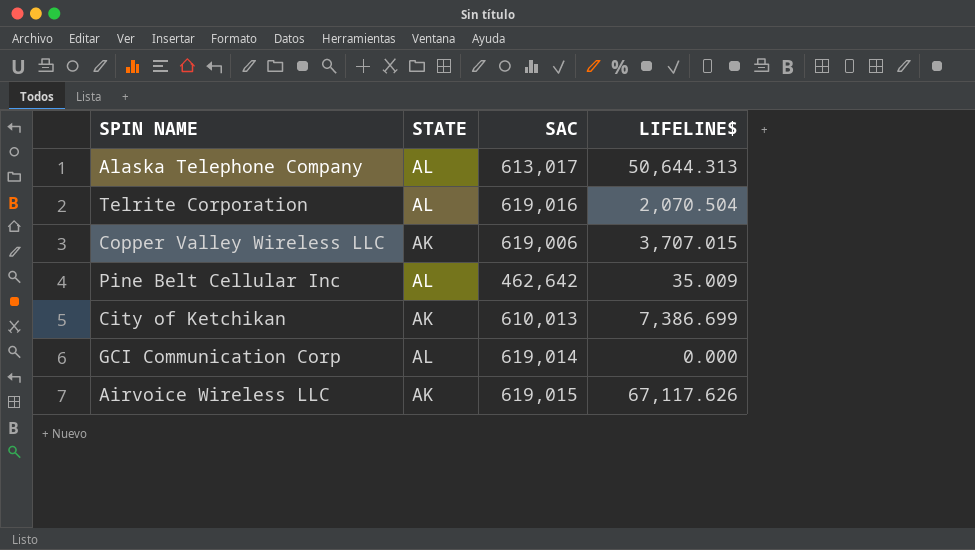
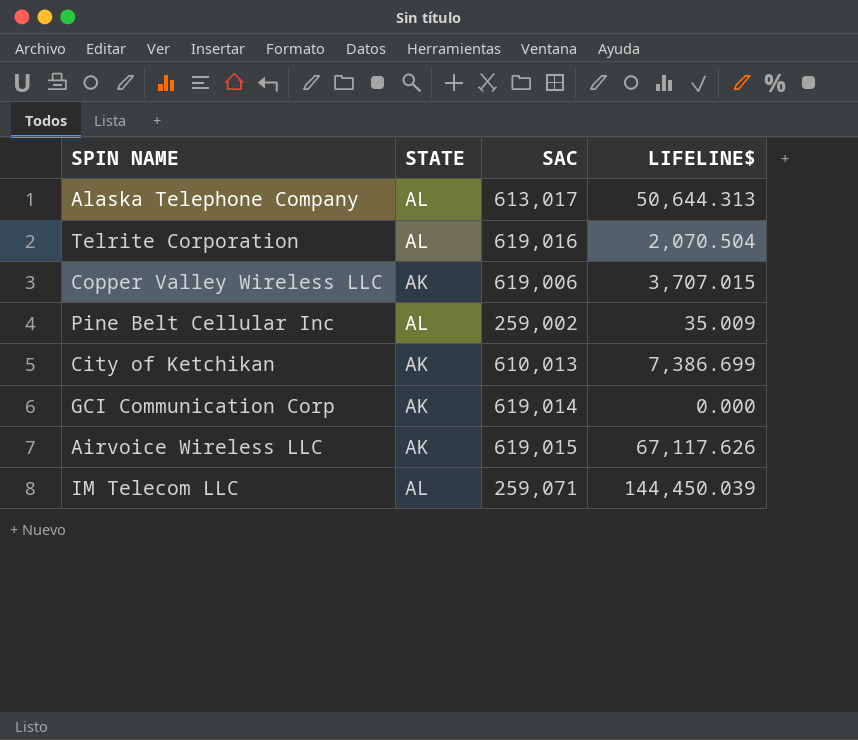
Pine Belt Cellular Inc | SAC: 462,642 -> 259,002
GCI Communication Corp | STATE: AL -> AK
row IM Telecom LLC: none -> AL | 259,071 | 144,450.039

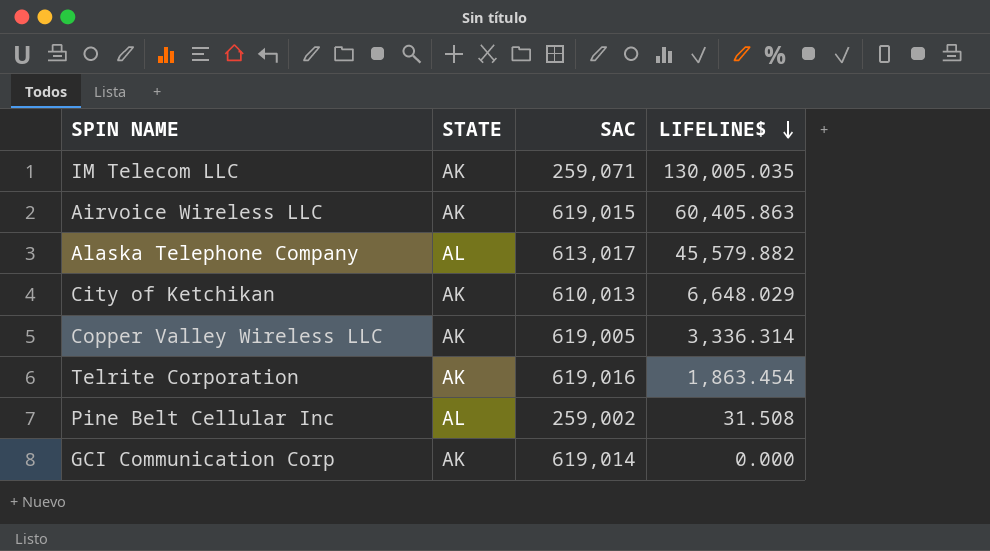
row order: none -> LIFELINE$ descending
IM Telecom LLC | STATE: AL -> AK
IM Telecom LLC | LIFELINE$: 144,450.039 -> 130,005.035
Airvoice Wireless LLC | LIFELINE$: 67,117.626 -> 60,405.863
Alaska Telephone Company | LIFELINE$: 50,644.313 -> 45,579.882
City of Ketchikan | LIFELINE$: 7,386.699 -> 6,648.029
Copper Valley Wireless LLC | SAC: 619,006 -> 619,005
Copper Valley Wireless LLC | LIFELINE$: 3,707.015 -> 3,336.314
Telrite Corporation | STATE: AL -> AK
Telrite Corporation | LIFELINE$: 2,070.504 -> 1,863.454
Pine Belt Cellular Inc | LIFELINE$: 35.009 -> 31.508

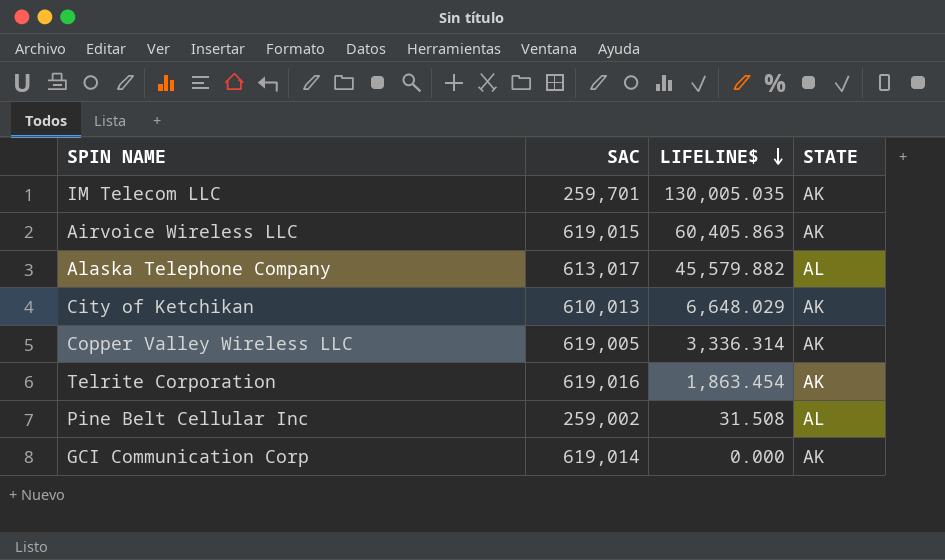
column STATE | position: 2 -> 4
IM Telecom LLC | SAC: 259,071 -> 259,701

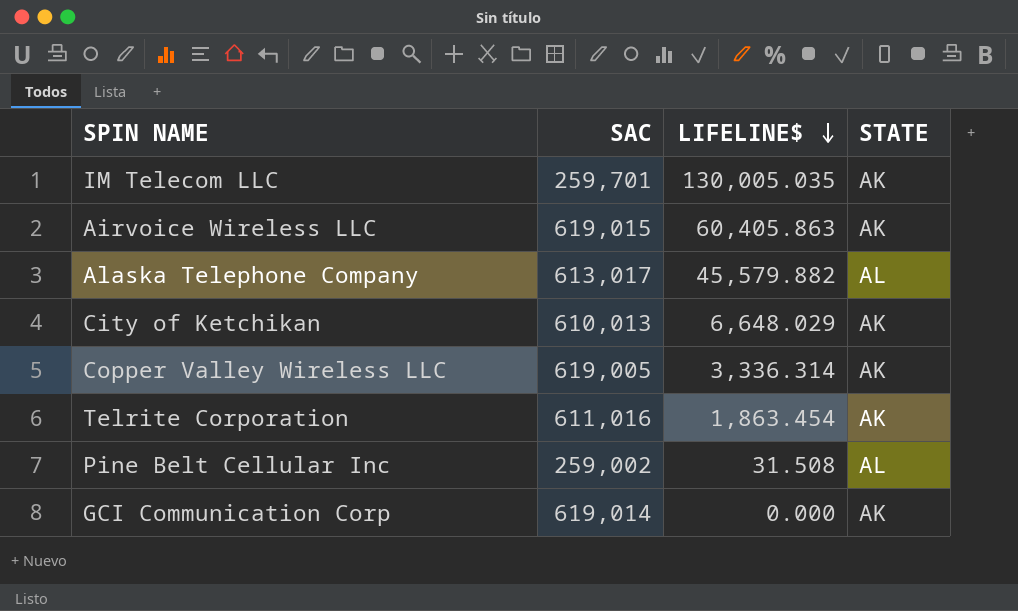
Telrite Corporation | SAC: 619,016 -> 611,016

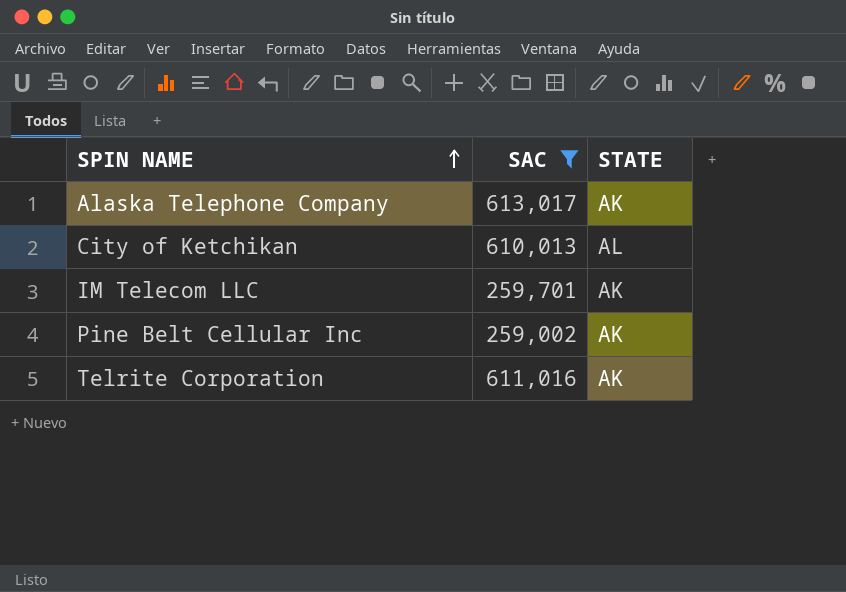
filter: none -> SAC <= 613,017
row order: LIFELINE$ descending -> SPIN NAME ascending
column LIFELINE$ | position: 3 -> none
Alaska Telephone Company | STATE: AL -> AK
City of Ketchikan | STATE: AK -> AL
Pine Belt Cellular Inc | STATE: AL -> AK

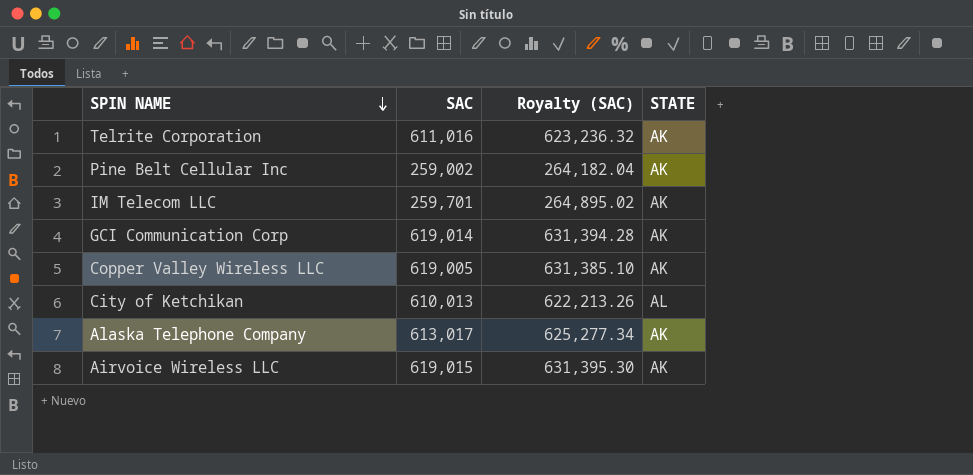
filter: SAC <= 613,017 -> none
row order: SPIN NAME ascending -> SPIN NAME descending
column Royalty (SAC) | formula: none -> [SAC] * 1.02

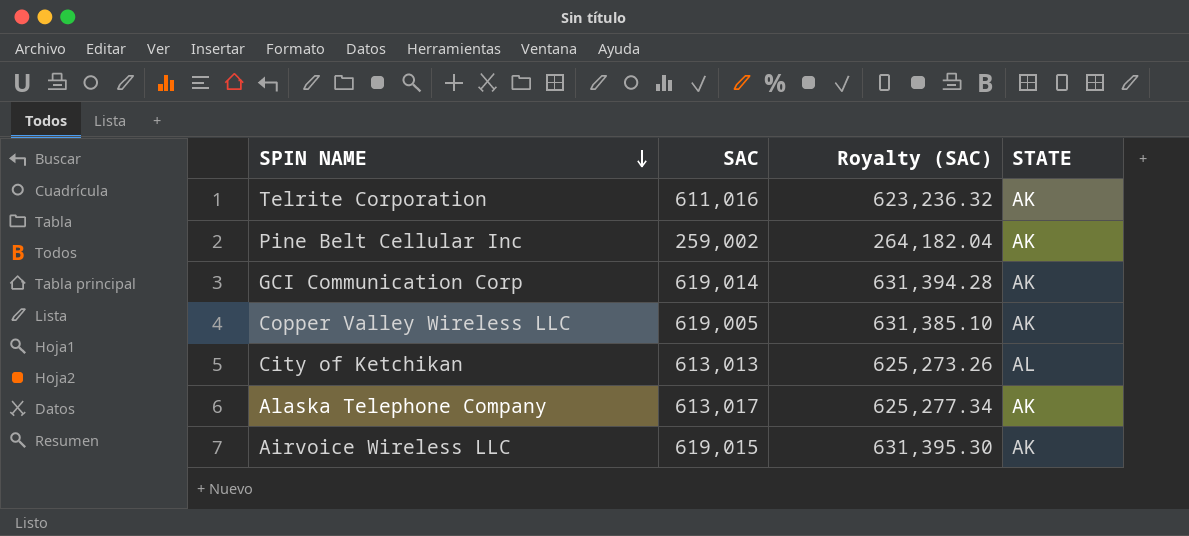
row IM Telecom LLC: 259,701 | 264,895.02 | AK -> none
City of Ketchikan | SAC: 610,013 -> 613,013
City of Ketchikan | Royalty (SAC): 622,213.26 -> 625,273.26

